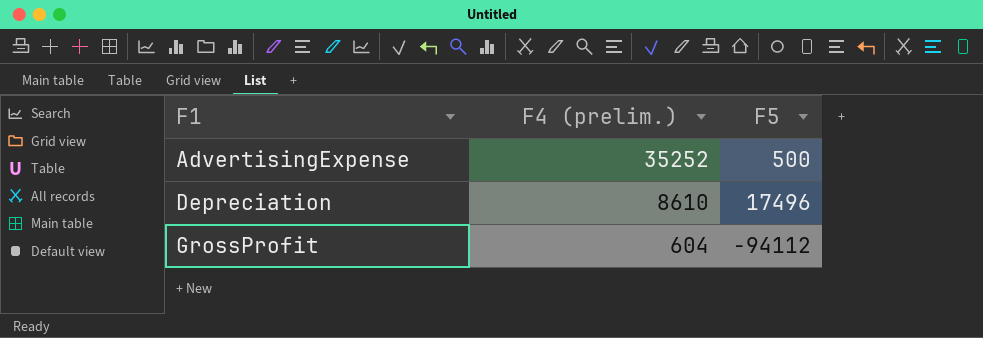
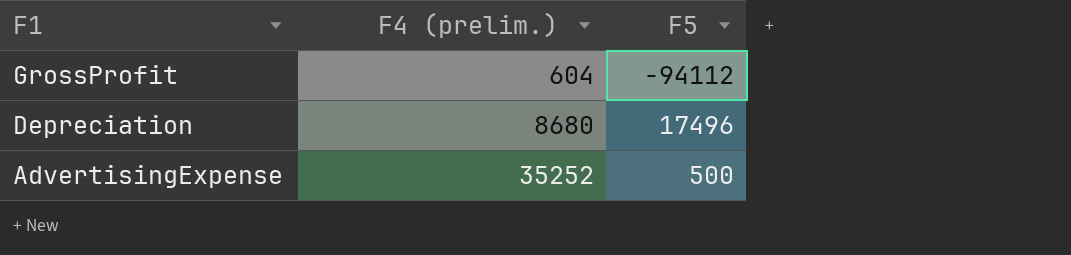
row order: F1 ascending -> F1 descending
Depreciation | F4 (prelim.): 8610 -> 8680

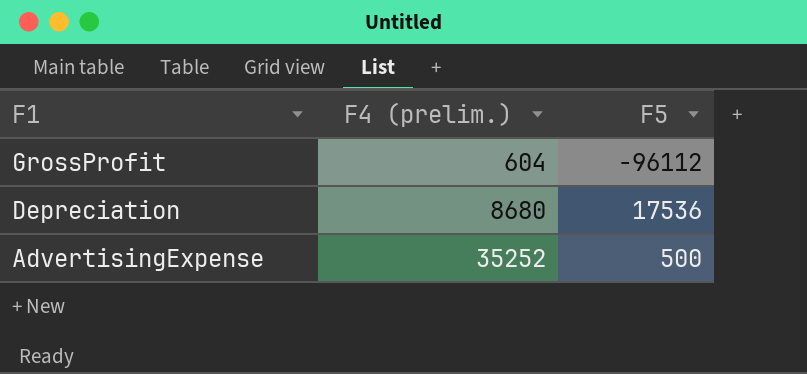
GrossProfit | F5: -94112 -> -96112
Depreciation | F5: 17496 -> 17536

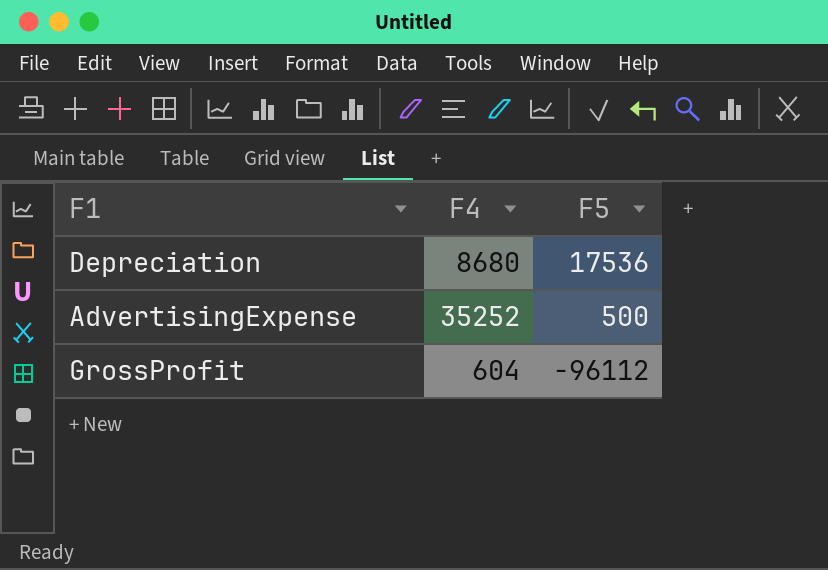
row order: F1 descending -> F5 descending
column name: F4 (prelim.) -> F4

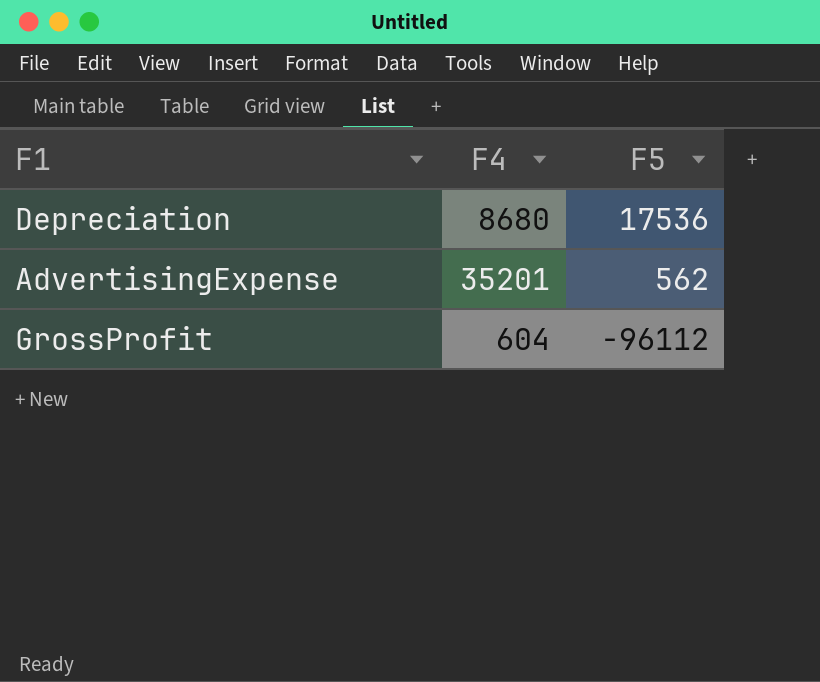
AdvertisingExpense | F4: 35252 -> 35201
AdvertisingExpense | F5: 500 -> 562

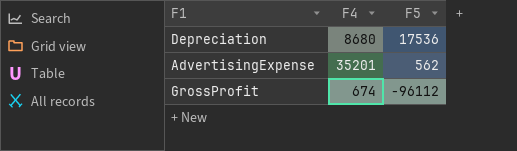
GrossProfit | F4: 604 -> 674

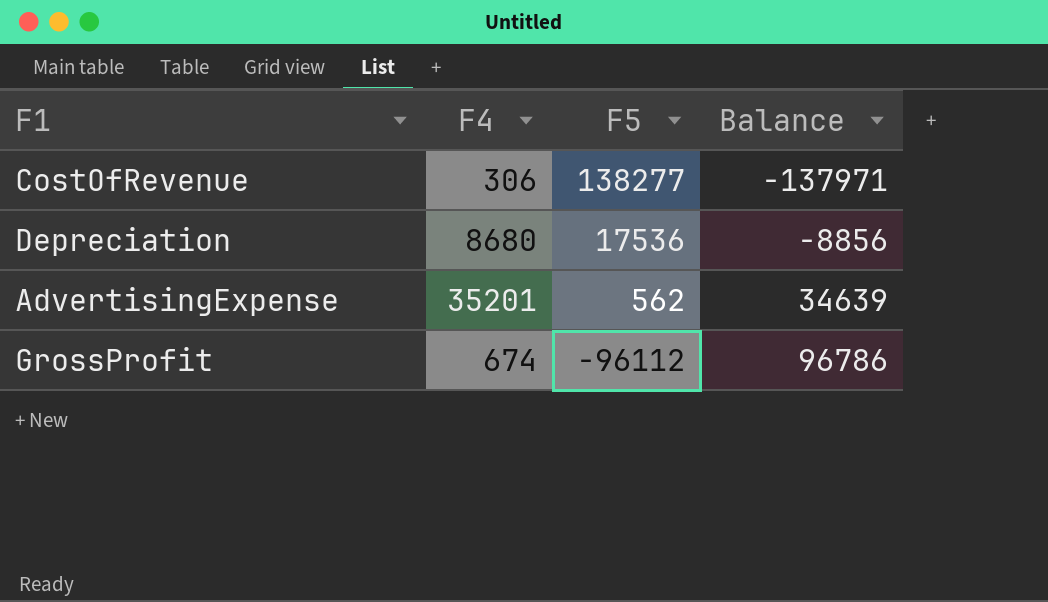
column Balance | formula: none -> [F4] - [F5]
row CostOfRevenue: none -> 306 | 138277 | -137971

